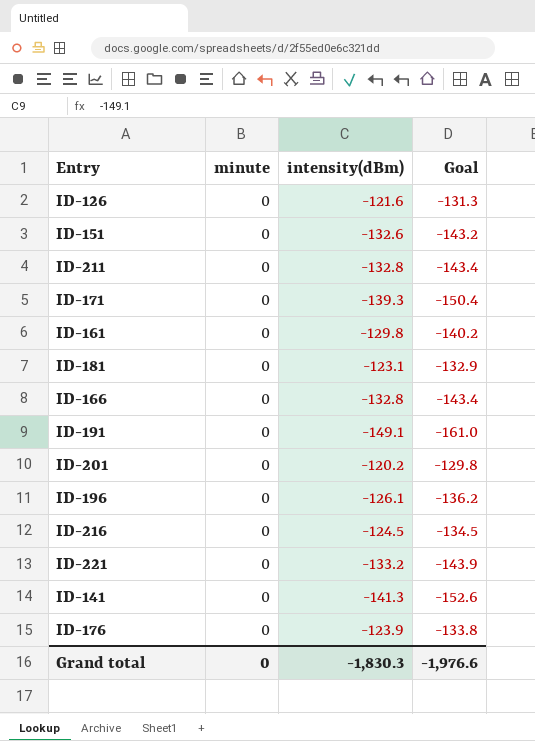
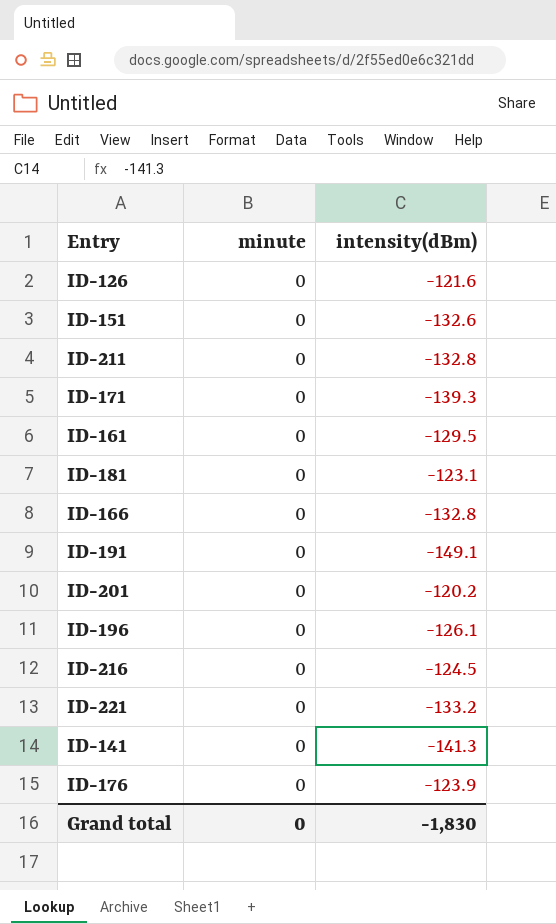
column Goal | formula: [intensity(dBm)] * 1.08 -> none
ID-161 | intensity(dBm): -129.8 -> -129.5
Grand total | intensity(dBm): -1,830.3 -> -1,830

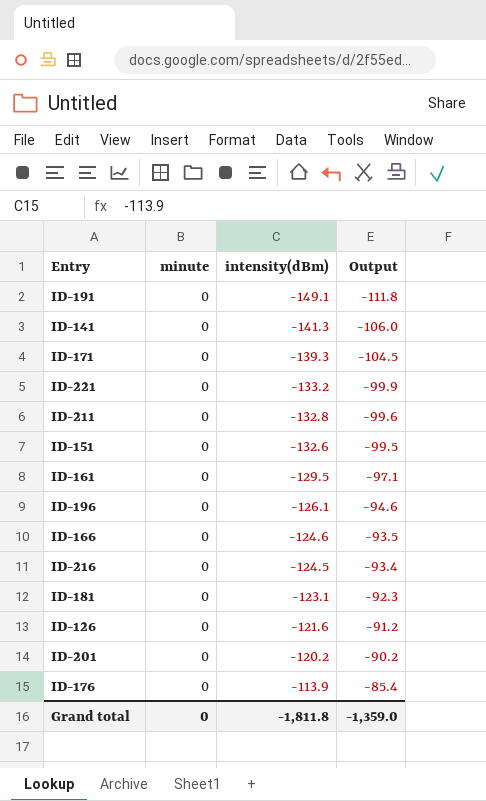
row order: none -> intensity(dBm) ascending
column Output | formula: none -> [intensity(dBm)] * 0.75
ID-166 | intensity(dBm): -132.8 -> -124.6
ID-176 | intensity(dBm): -123.9 -> -113.9
Grand total | intensity(dBm): -1,830 -> -1,811.8

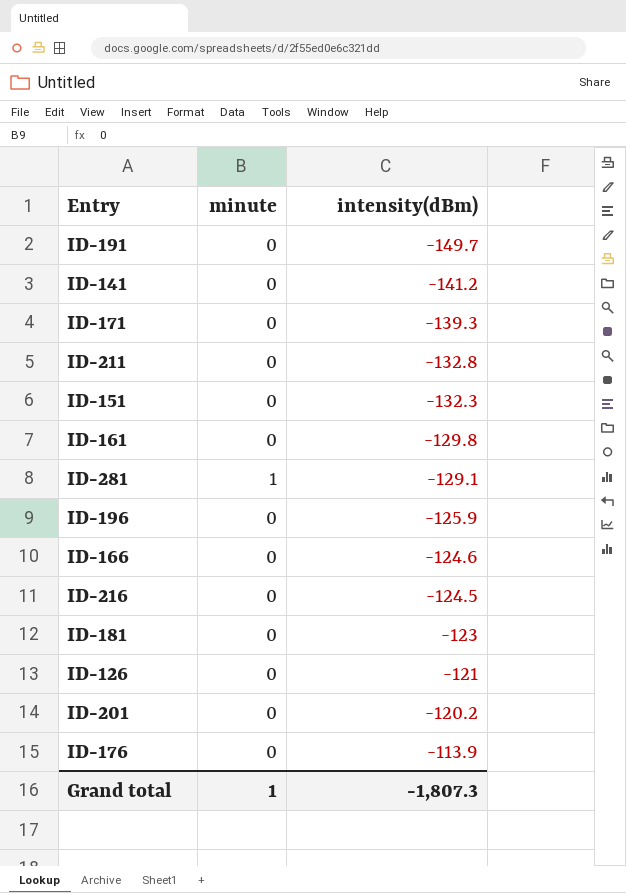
column Output | formula: [intensity(dBm)] * 0.75 -> none
row ID-221: 0 | -133.2 | -99.9 -> none
ID-191 | intensity(dBm): -149.1 -> -149.7
ID-141 | intensity(dBm): -141.3 -> -141.2
ID-151 | intensity(dBm): -132.6 -> -132.3
ID-161 | intensity(dBm): -129.5 -> -129.8
row ID-281: none -> 1 | -129.1
ID-196 | intensity(dBm): -126.1 -> -125.9
ID-181 | intensity(dBm): -123.1 -> -123
ID-126 | intensity(dBm): -121.6 -> -121
Grand total | minute: 0 -> 1
Grand total | intensity(dBm): -1,811.8 -> -1,807.3

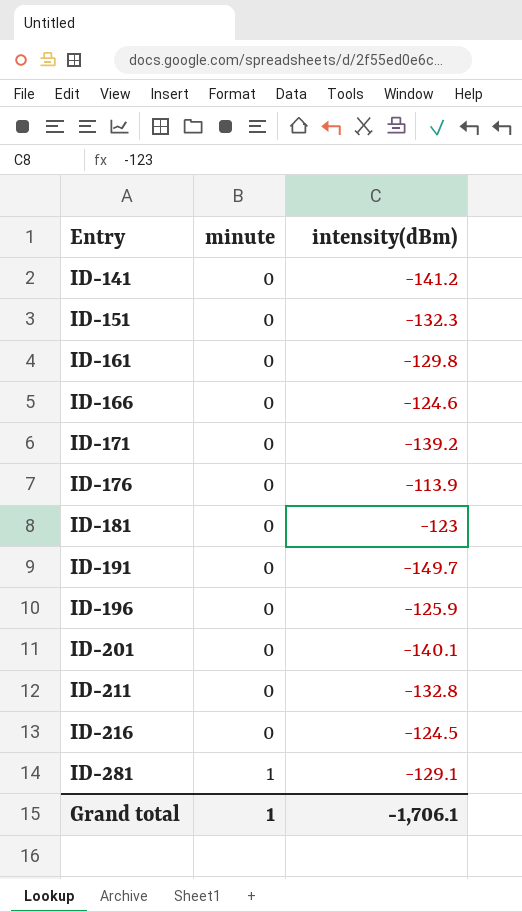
row order: intensity(dBm) ascending -> Entry ascending
row ID-126: 0 | -121 -> none
ID-171 | intensity(dBm): -139.3 -> -139.2
ID-201 | intensity(dBm): -120.2 -> -140.1
Grand total | intensity(dBm): -1,807.3 -> -1,706.1

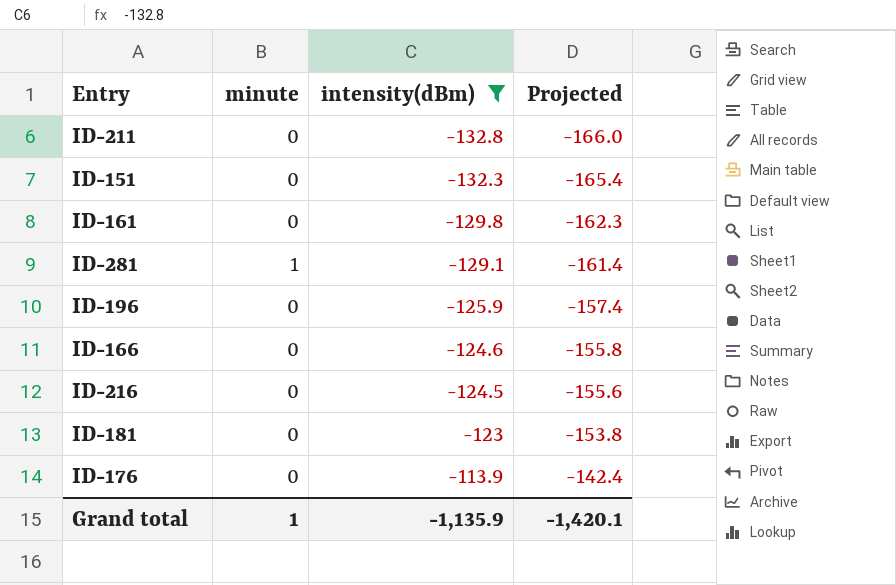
filter: none -> intensity(dBm) >= -132.8
row order: Entry ascending -> intensity(dBm) ascending
column Projected | formula: none -> [intensity(dBm)] * 1.25
Grand total | intensity(dBm): -1,706.1 -> -1,135.9

